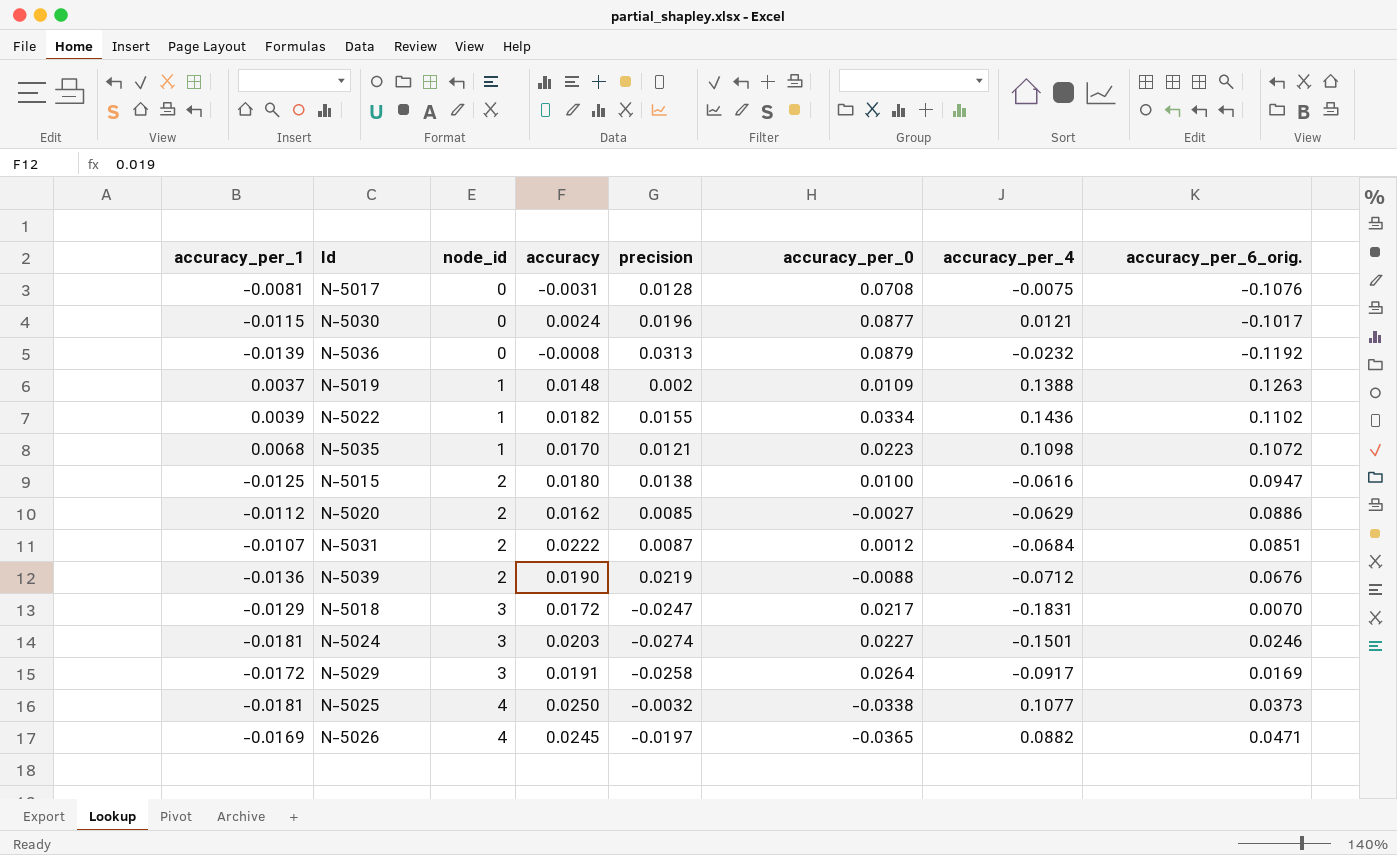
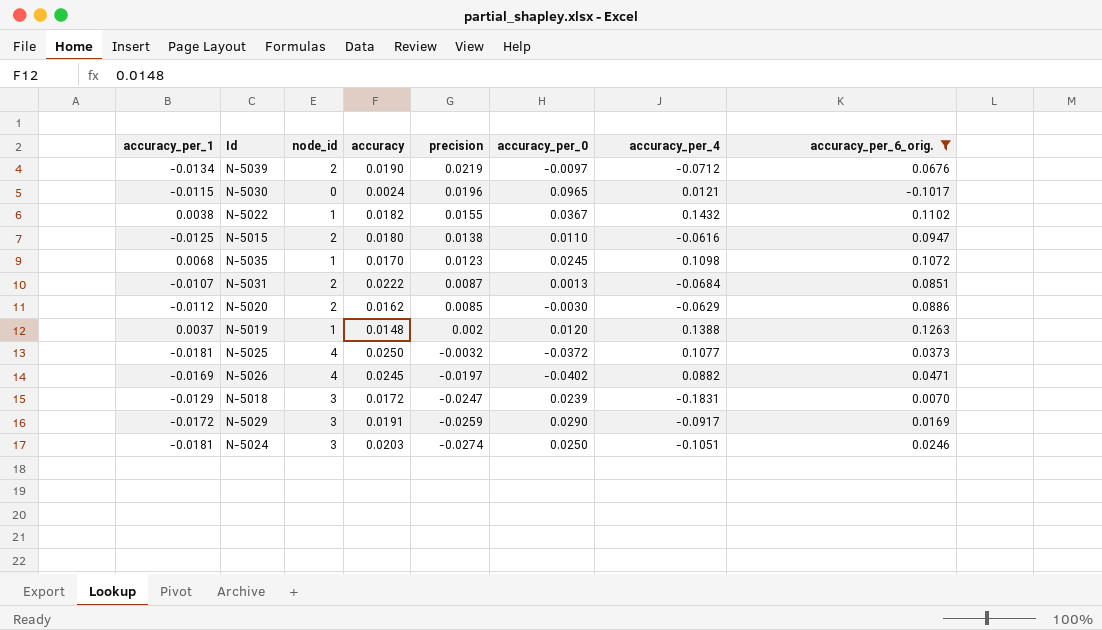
filter: none -> accuracy_per_6_orig. >= -0.1017
row order: node_id ascending -> precision descending
N-5039 | accuracy_per_1: -0.0136 -> -0.0134
N-5039 | accuracy_per_0: -0.0088 -> -0.0097
N-5030 | accuracy_per_0: 0.0877 -> 0.0965
N-5022 | accuracy_per_1: 0.0039 -> 0.0038
N-5022 | accuracy_per_0: 0.0334 -> 0.0367
N-5022 | accuracy_per_4: 0.1436 -> 0.1432
N-5015 | accuracy_per_0: 0.0100 -> 0.0110
N-5035 | precision: 0.0121 -> 0.0123
N-5035 | accuracy_per_0: 0.0223 -> 0.0245
N-5031 | accuracy_per_0: 0.0012 -> 0.0013
N-5020 | accuracy_per_0: -0.0027 -> -0.0030
N-5019 | accuracy_per_0: 0.0109 -> 0.0120
N-5025 | accuracy_per_0: -0.0338 -> -0.0372
N-5026 | accuracy_per_0: -0.0365 -> -0.0402
N-5018 | accuracy_per_0: 0.0217 -> 0.0239
N-5029 | precision: -0.0258 -> -0.0259
N-5029 | accuracy_per_0: 0.0264 -> 0.0290
N-5024 | accuracy_per_0: 0.0227 -> 0.0250
N-5024 | accuracy_per_4: -0.1501 -> -0.1051

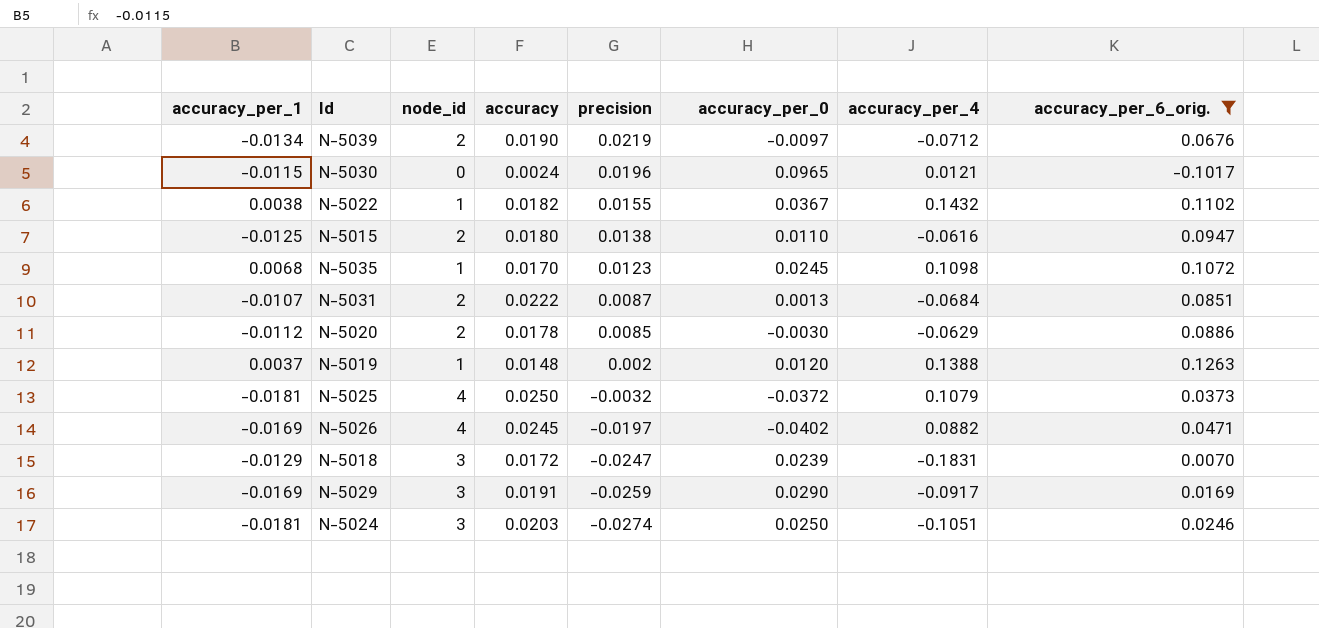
N-5020 | accuracy: 0.0162 -> 0.0178
N-5025 | accuracy_per_4: 0.1077 -> 0.1079
N-5029 | accuracy_per_1: -0.0172 -> -0.0169

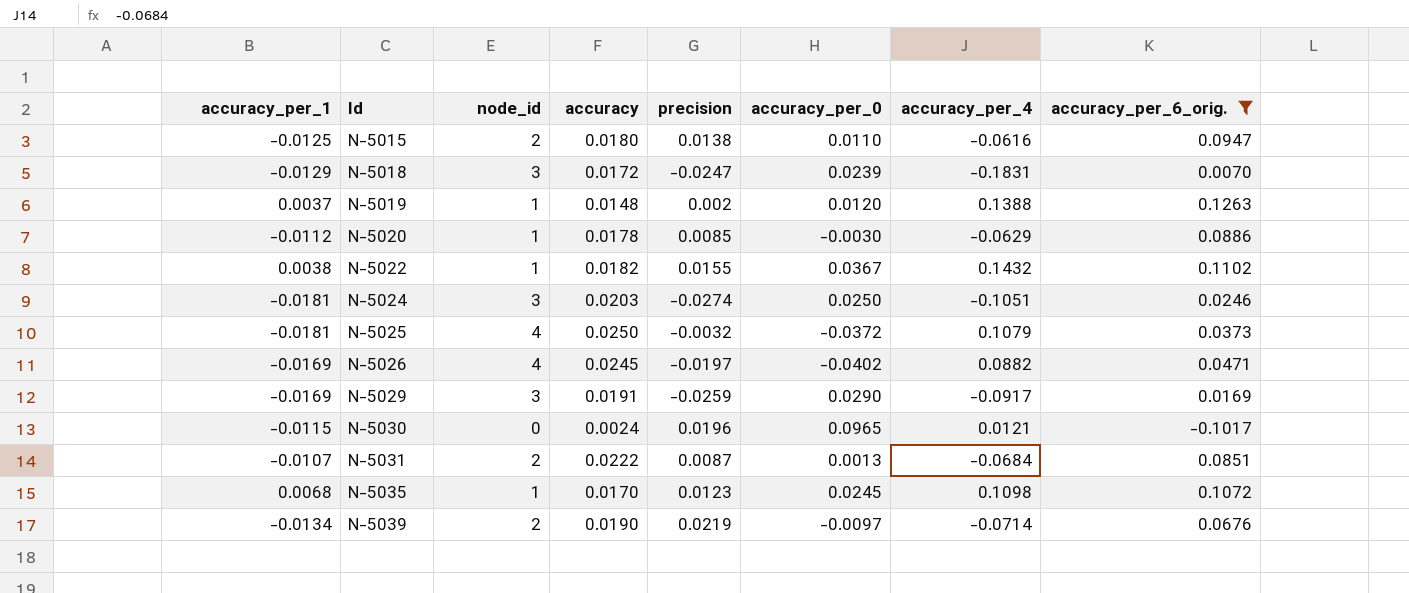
row order: precision descending -> Id ascending
N-5020 | node_id: 2 -> 1
N-5039 | accuracy_per_4: -0.0712 -> -0.0714

